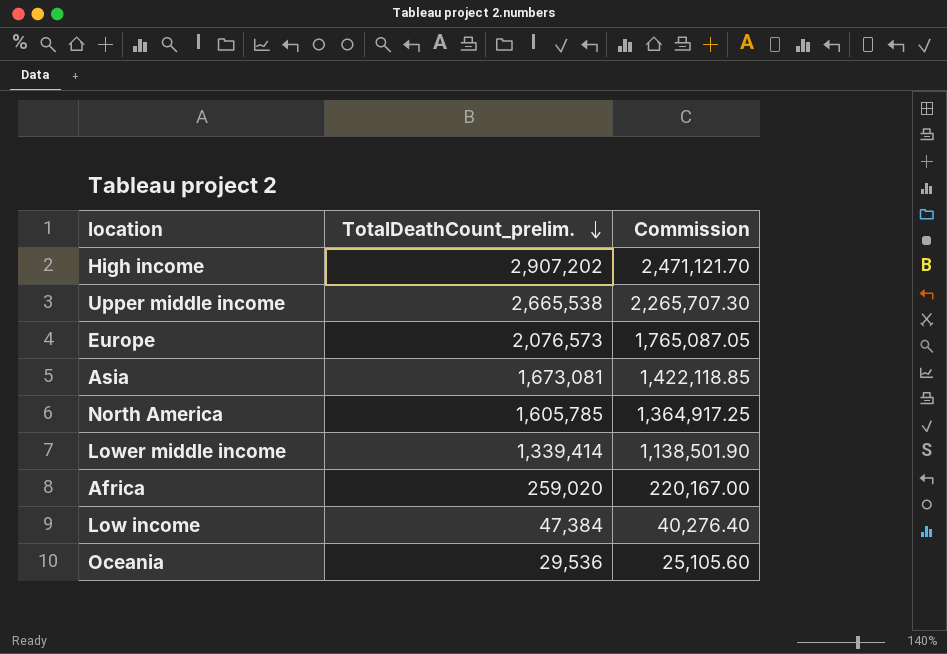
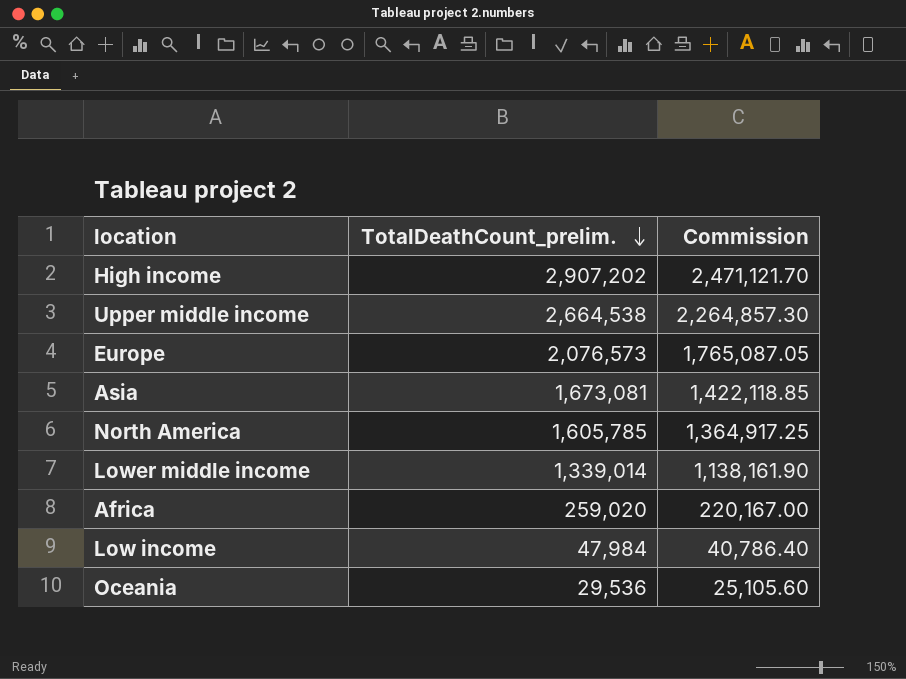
Upper middle income | TotalDeathCount_prelim.: 2,665,538 -> 2,664,538
Upper middle income | Commission: 2,265,707.30 -> 2,264,857.30
Lower middle income | TotalDeathCount_prelim.: 1,339,414 -> 1,339,014
Lower middle income | Commission: 1,138,501.90 -> 1,138,161.90
Low income | TotalDeathCount_prelim.: 47,384 -> 47,984
Low income | Commission: 40,276.40 -> 40,786.40

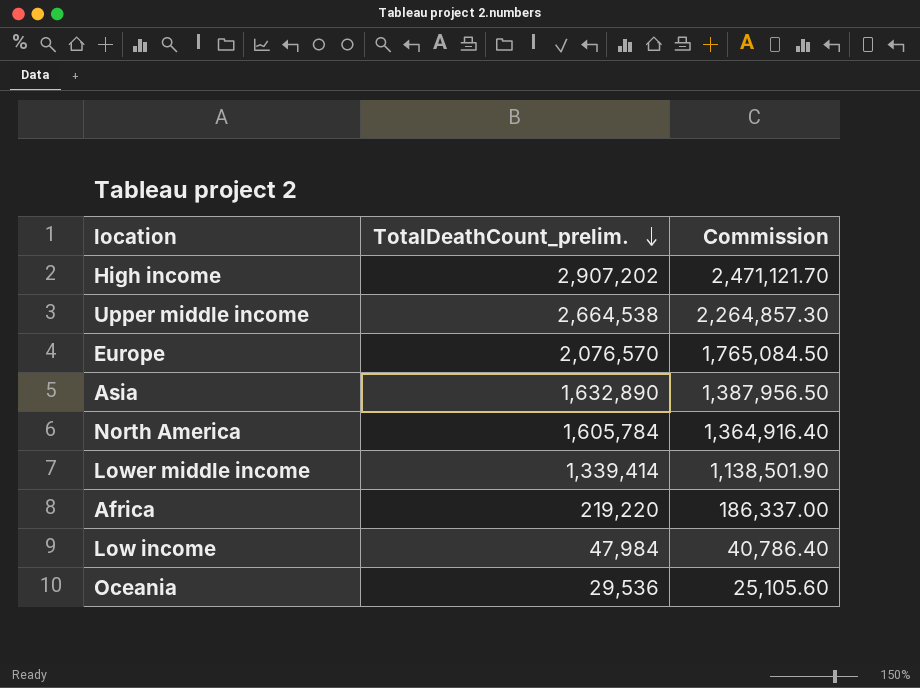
Europe | TotalDeathCount_prelim.: 2,076,573 -> 2,076,570
Europe | Commission: 1,765,087.05 -> 1,765,084.50
Asia | TotalDeathCount_prelim.: 1,673,081 -> 1,632,890
Asia | Commission: 1,422,118.85 -> 1,387,956.50
North America | TotalDeathCount_prelim.: 1,605,785 -> 1,605,784
North America | Commission: 1,364,917.25 -> 1,364,916.40
Lower middle income | TotalDeathCount_prelim.: 1,339,014 -> 1,339,414
Lower middle income | Commission: 1,138,161.90 -> 1,138,501.90
Africa | TotalDeathCount_prelim.: 259,020 -> 219,220
Africa | Commission: 220,167.00 -> 186,337.00

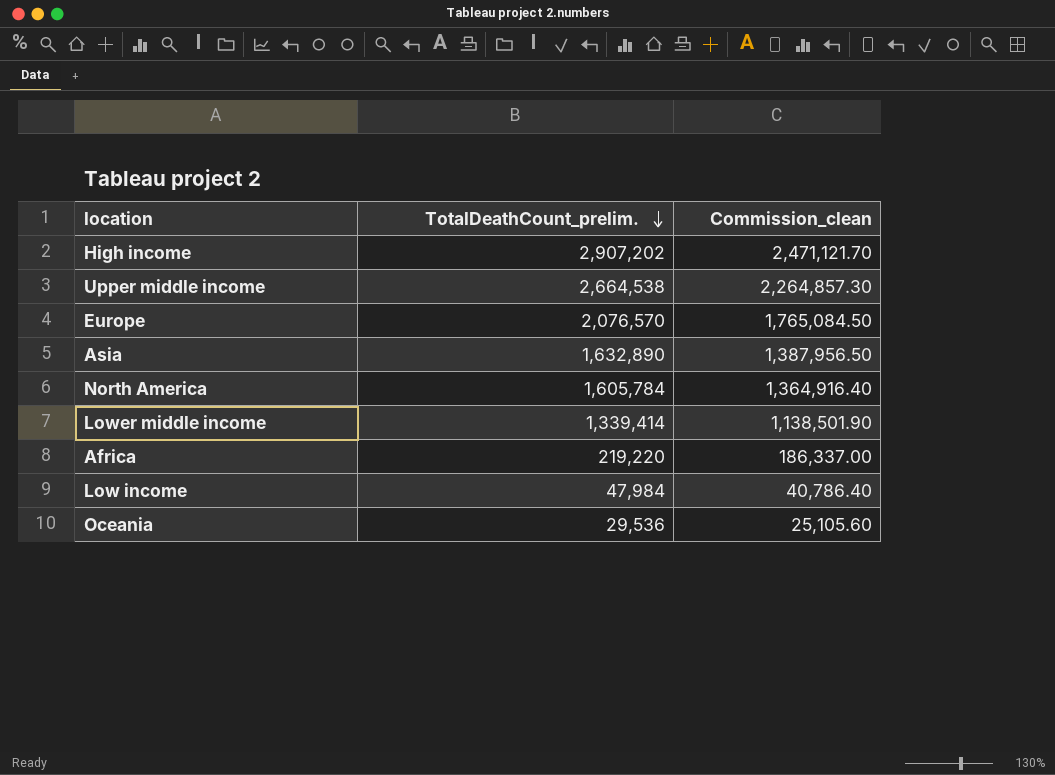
column name: Commission -> Commission_clean

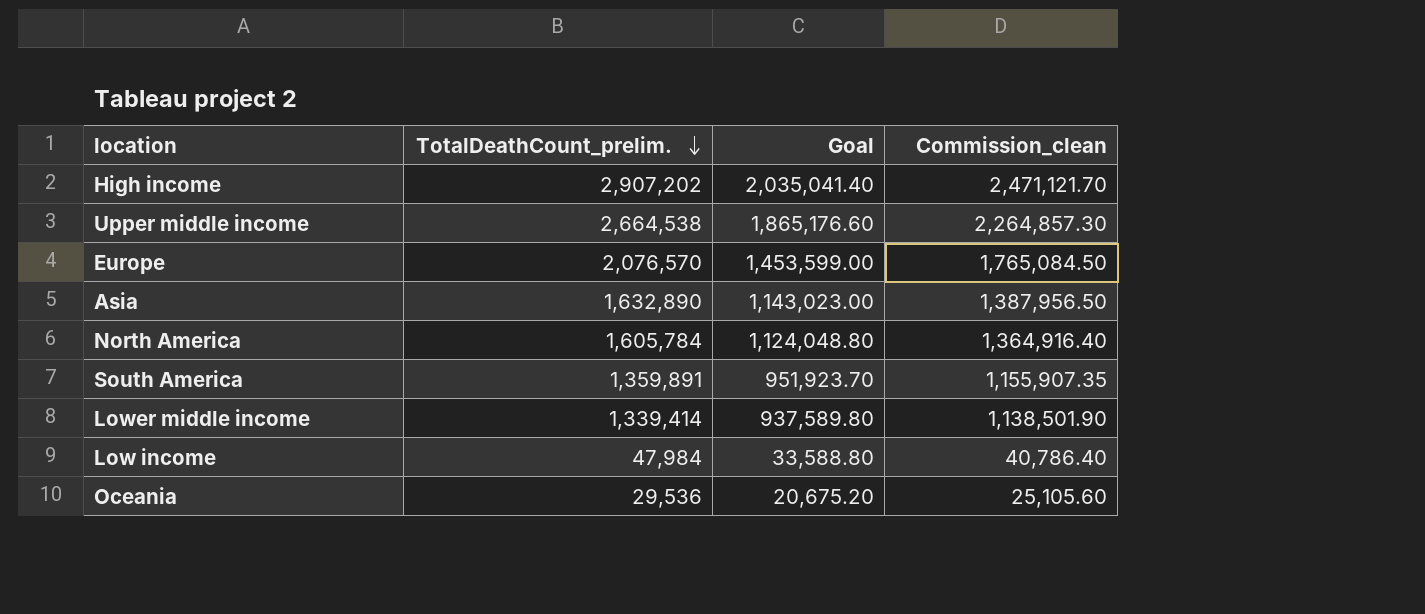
column Goal | formula: none -> [TotalDeathCount_prelim.] * 0.7
row Africa: 219,220 | 186,337.00 -> none
row South America: none -> 1,359,891 | 951,923.70 | 1,155,907.35

